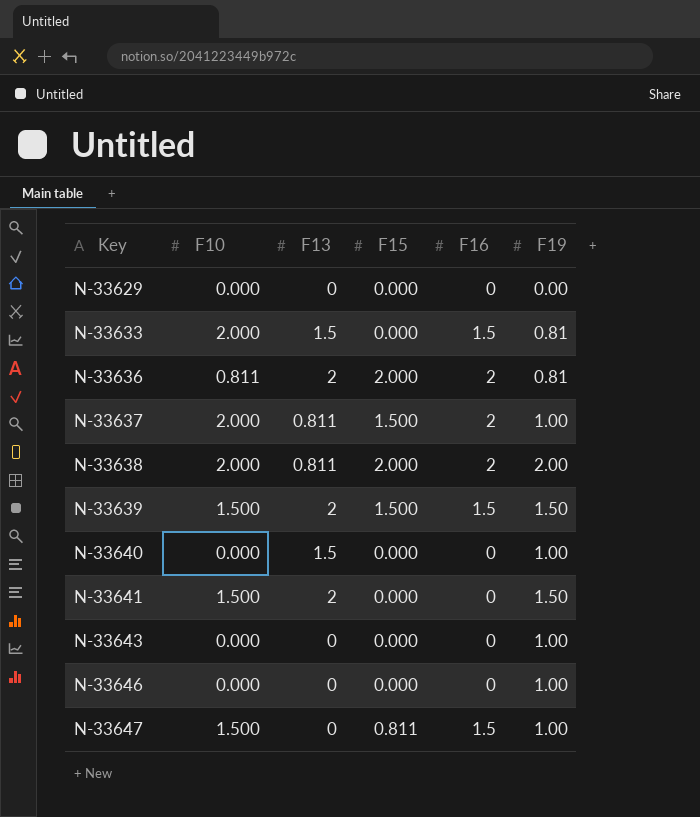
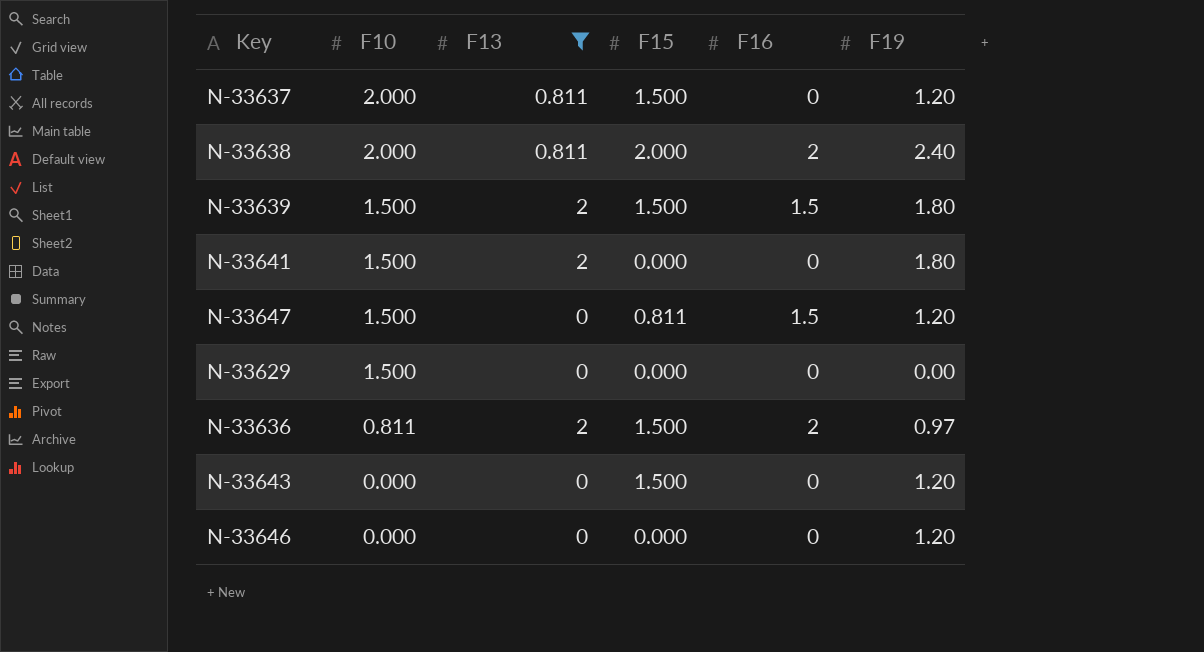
filter: none -> F13 != 1.5
row order: Key ascending -> F10 descending
N-33637 | F16: 2 -> 0
N-33637 | F19: 1.00 -> 1.20
N-33638 | F19: 2.00 -> 2.40
N-33639 | F19: 1.50 -> 1.80
N-33641 | F19: 1.50 -> 1.80
N-33647 | F19: 1.00 -> 1.20
N-33629 | F10: 0.000 -> 1.500
N-33636 | F15: 2.000 -> 1.500
N-33636 | F19: 0.81 -> 0.97
N-33643 | F15: 0.000 -> 1.500
N-33643 | F19: 1.00 -> 1.20
N-33646 | F19: 1.00 -> 1.20

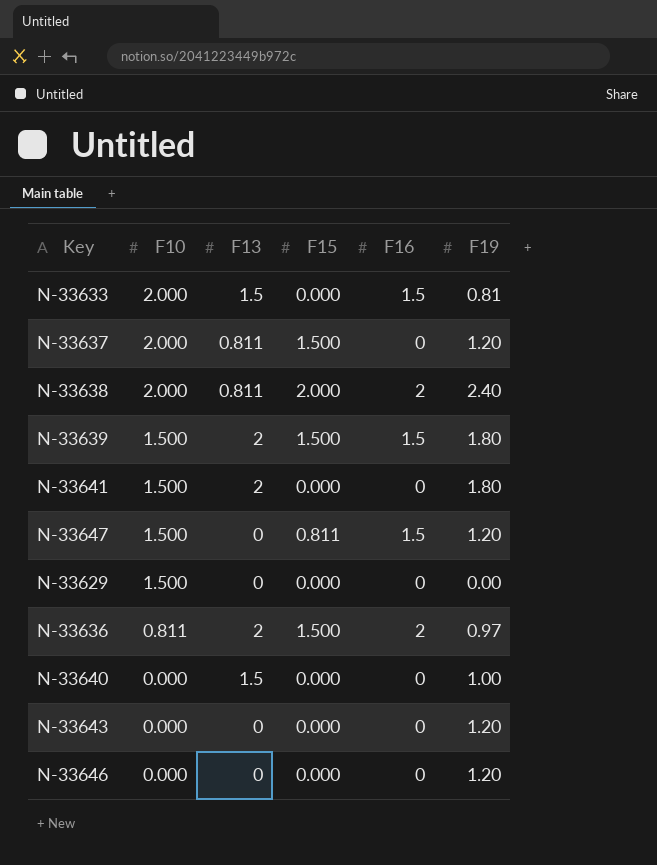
filter: F13 != 1.5 -> none
N-33643 | F15: 1.500 -> 0.000

